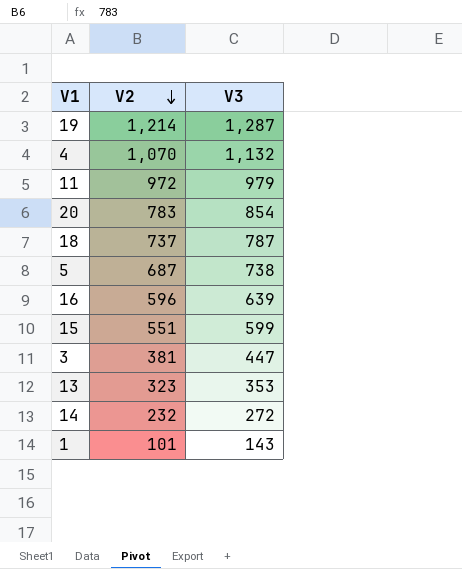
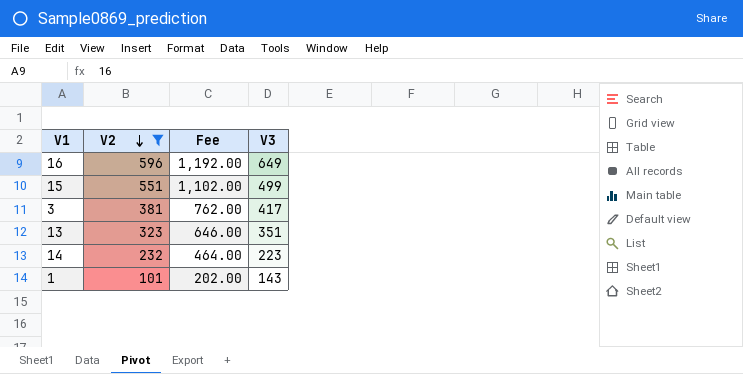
filter: none -> V2 <= 596
column Fee | formula: none -> [V2] * 2
16 | V3: 639 -> 649
15 | V3: 599 -> 499
3 | V3: 447 -> 417
13 | V3: 353 -> 351
14 | V3: 272 -> 223

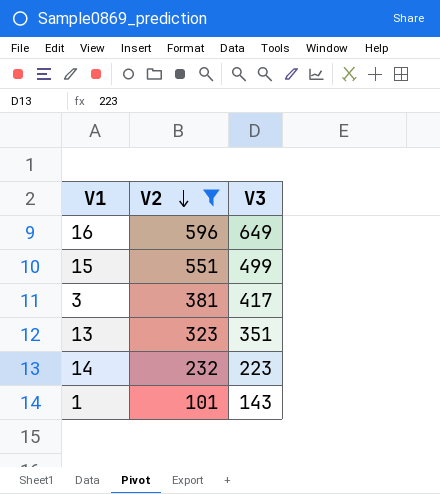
column Fee | formula: [V2] * 2 -> none

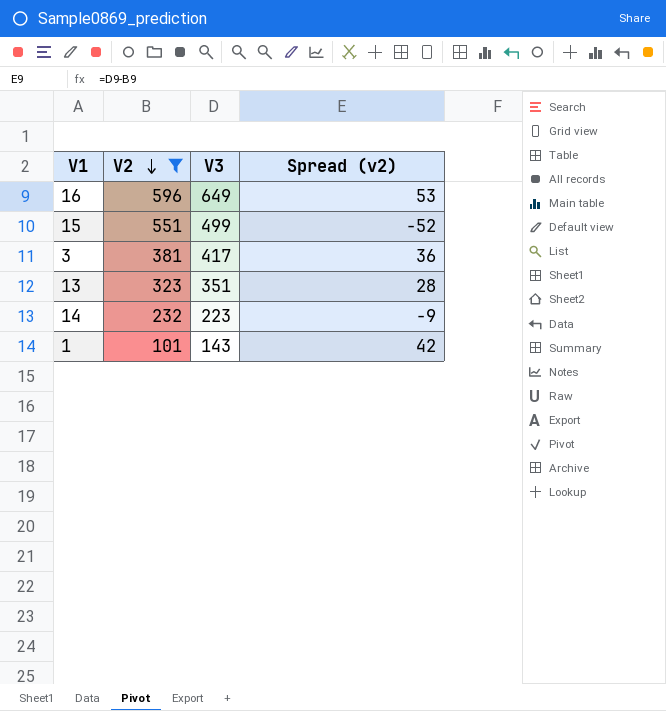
column Spread (v2) | formula: none -> [V3] - [V2]

